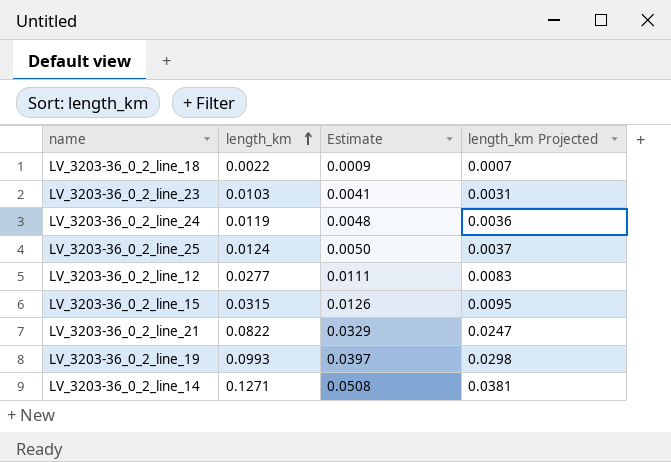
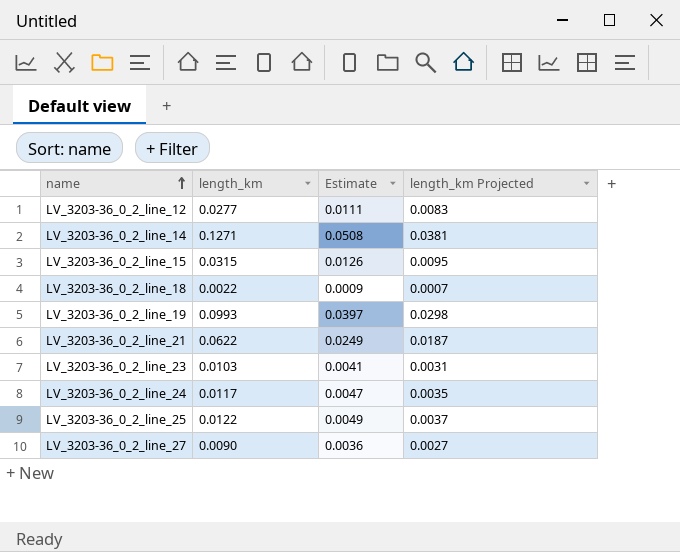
row order: length_km ascending -> name ascending
LV_3203-36_0_2_line_21 | length_km: 0.0822 -> 0.0622
LV_3203-36_0_2_line_21 | Estimate: 0.0329 -> 0.0249
LV_3203-36_0_2_line_21 | length_km Projected: 0.0247 -> 0.0187
LV_3203-36_0_2_line_24 | length_km: 0.0119 -> 0.0117
LV_3203-36_0_2_line_24 | Estimate: 0.0048 -> 0.0047
LV_3203-36_0_2_line_24 | length_km Projected: 0.0036 -> 0.0035
LV_3203-36_0_2_line_25 | length_km: 0.0124 -> 0.0122
LV_3203-36_0_2_line_25 | Estimate: 0.0050 -> 0.0049
row LV_3203-36_0_2_line_27: none -> 0.0090 | 0.0036 | 0.0027

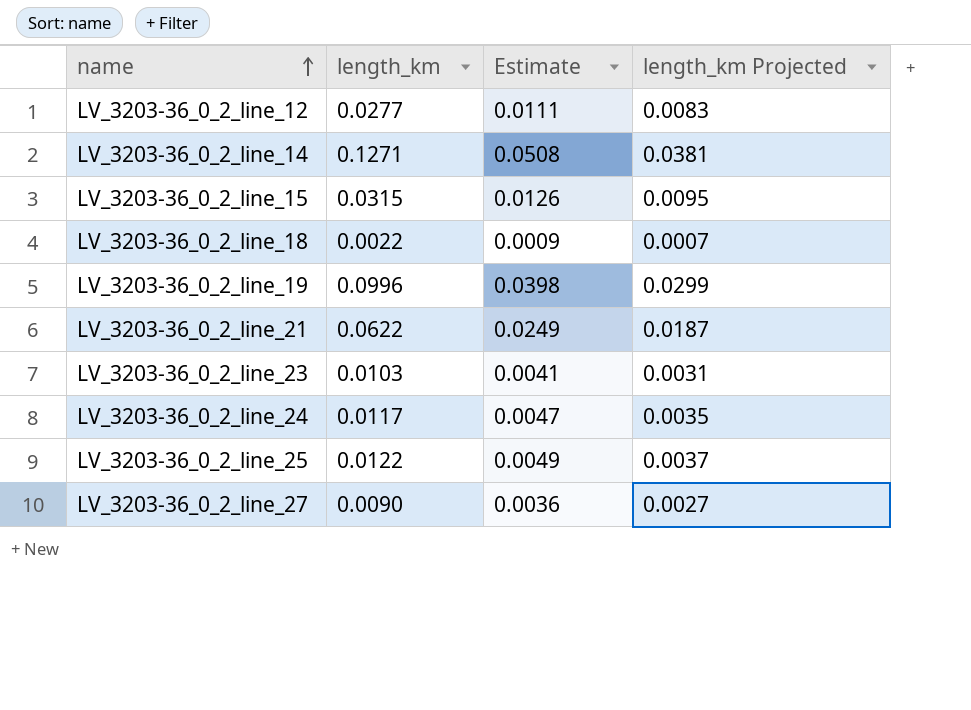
LV_3203-36_0_2_line_19 | length_km: 0.0993 -> 0.0996
LV_3203-36_0_2_line_19 | Estimate: 0.0397 -> 0.0398
LV_3203-36_0_2_line_19 | length_km Projected: 0.0298 -> 0.0299

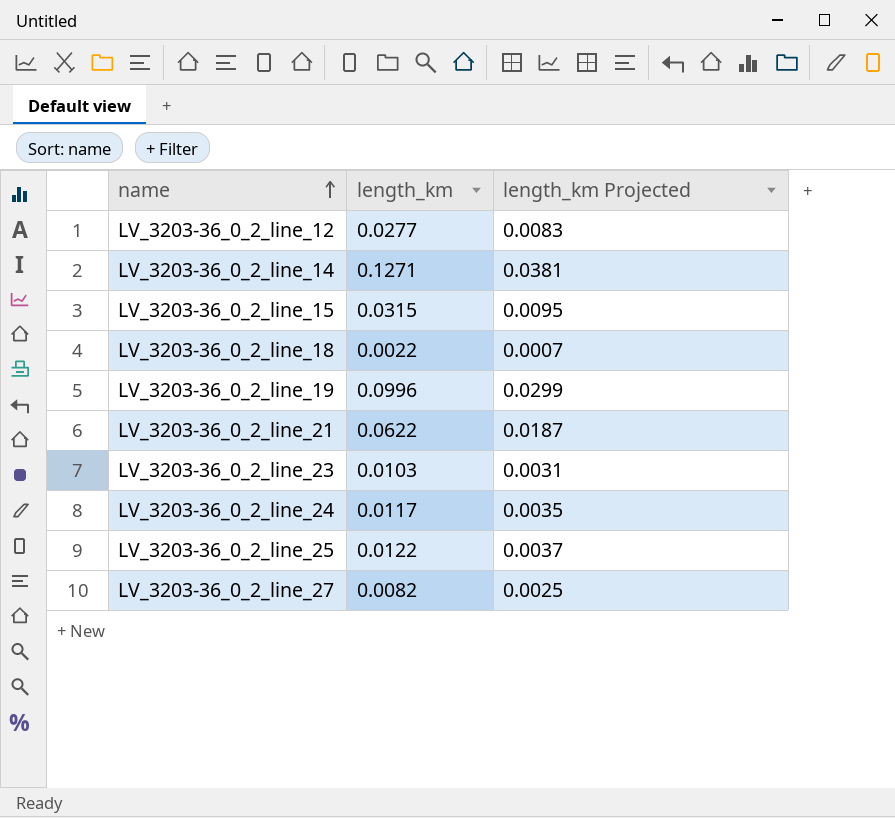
column Estimate | formula: [length_km] * 0.4 -> none
LV_3203-36_0_2_line_27 | length_km: 0.0090 -> 0.0082
LV_3203-36_0_2_line_27 | length_km Projected: 0.0027 -> 0.0025

